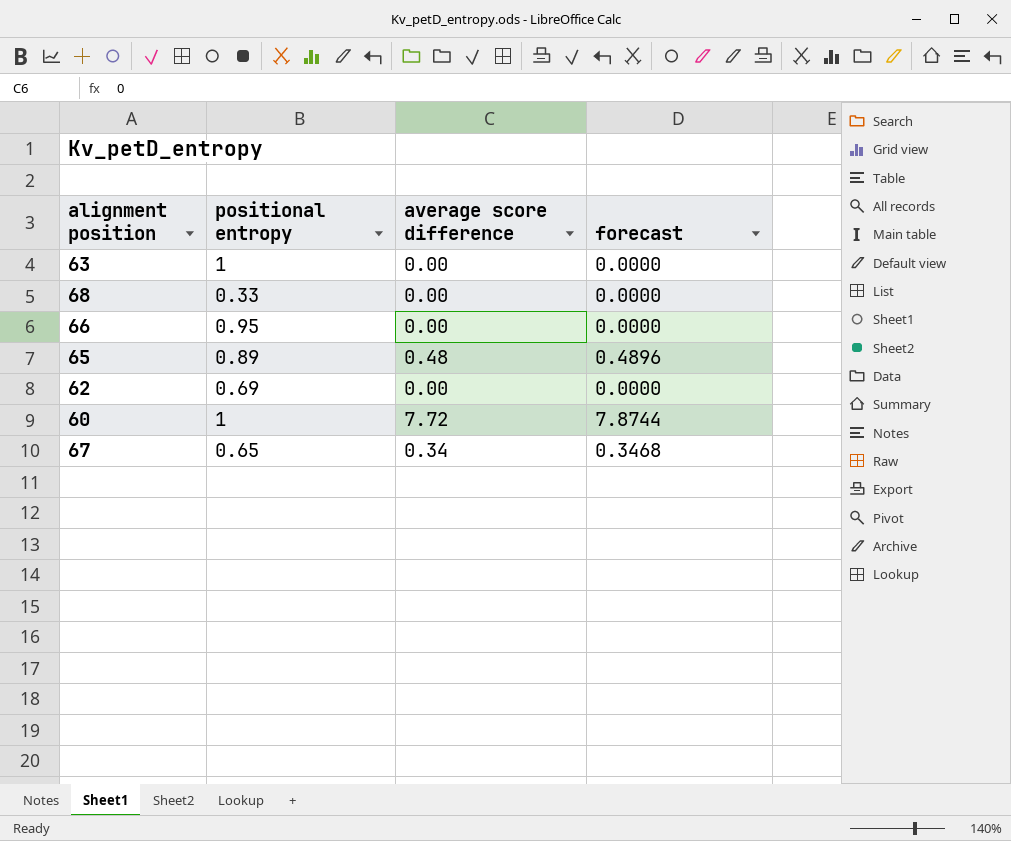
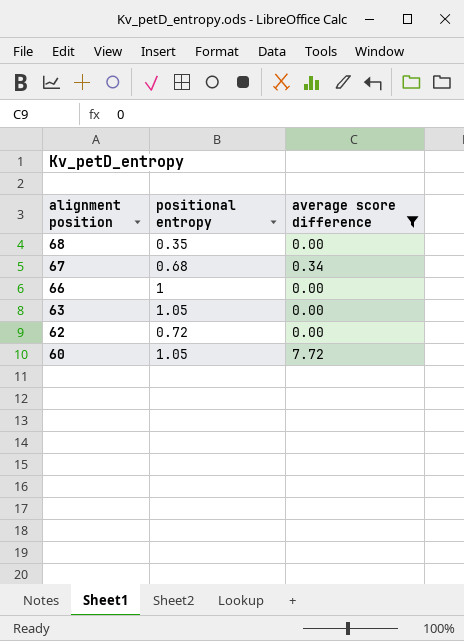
filter: none -> average score difference != 0.48
row order: none -> alignment position descending
column forecast | formula: [average score difference] * 1.02 -> none
68 | positional entropy: 0.33 -> 0.35
67 | positional entropy: 0.65 -> 0.68
66 | positional entropy: 0.95 -> 1
63 | positional entropy: 1 -> 1.05
62 | positional entropy: 0.69 -> 0.72
60 | positional entropy: 1 -> 1.05

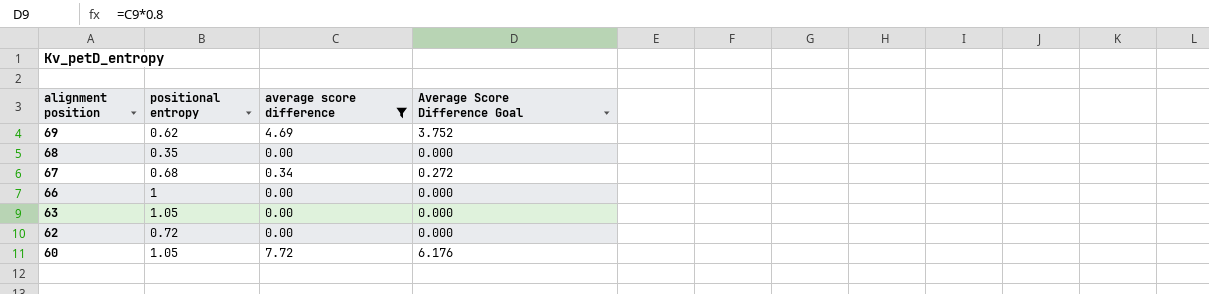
column Average Score Difference Goal | formula: none -> [average score difference] * 0.8
row 69: none -> 0.62 | 4.69 | 3.752

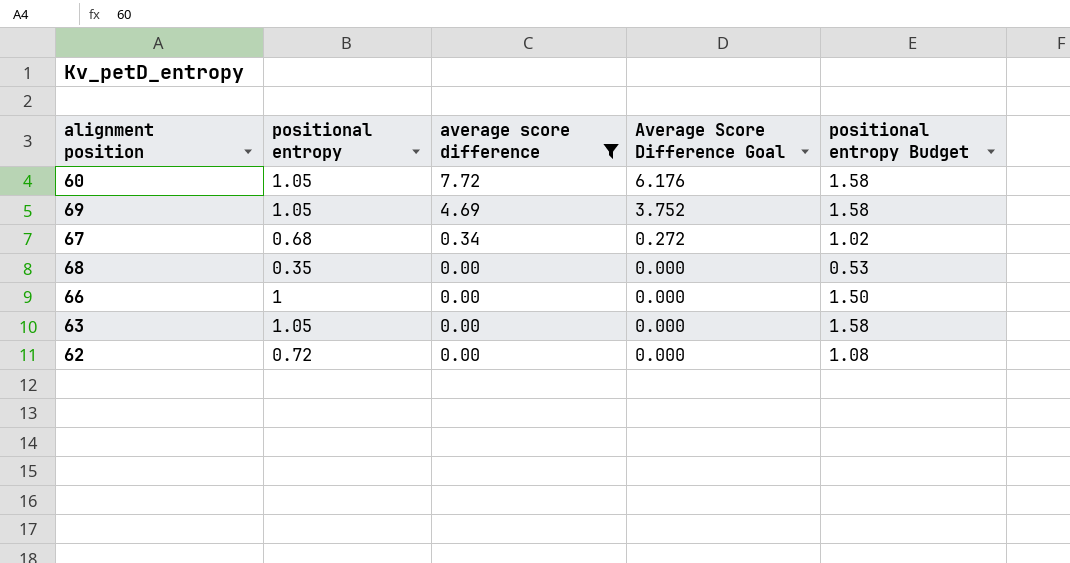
row order: alignment position descending -> average score difference descending
column positional entropy Budget | formula: none -> [positional entropy] * 1.5
69 | positional entropy: 0.62 -> 1.05

